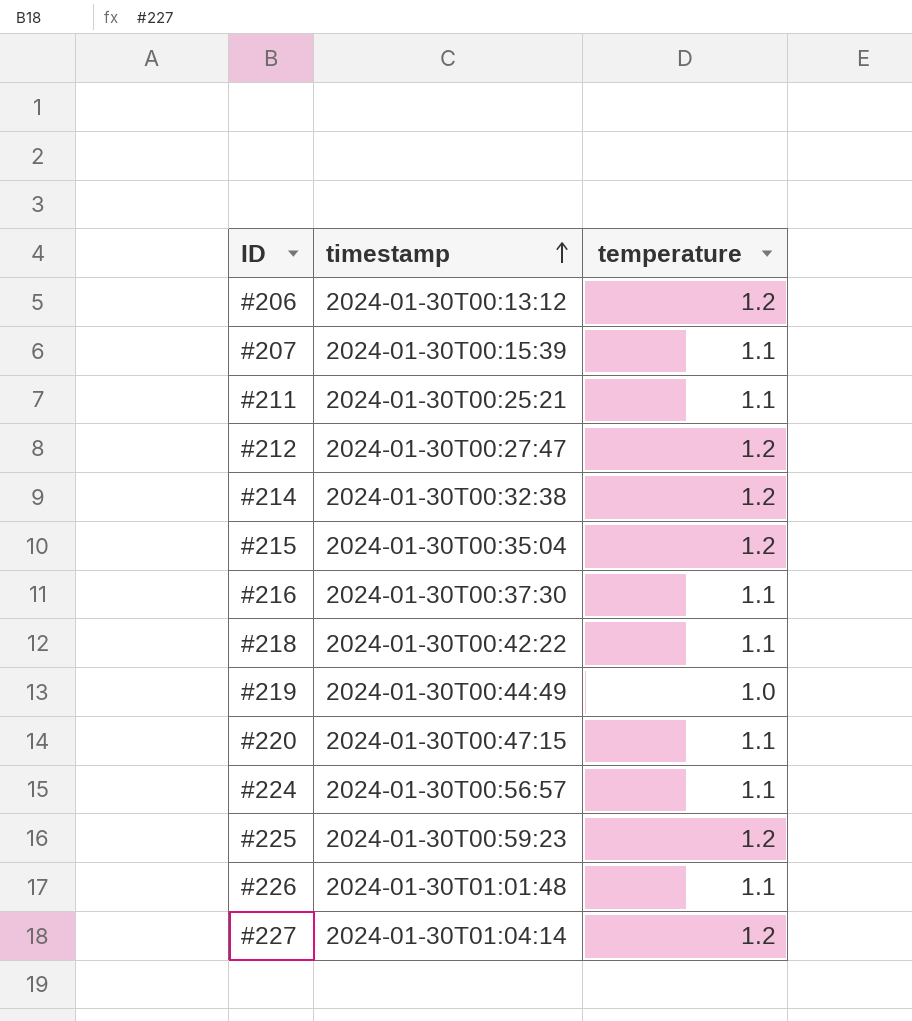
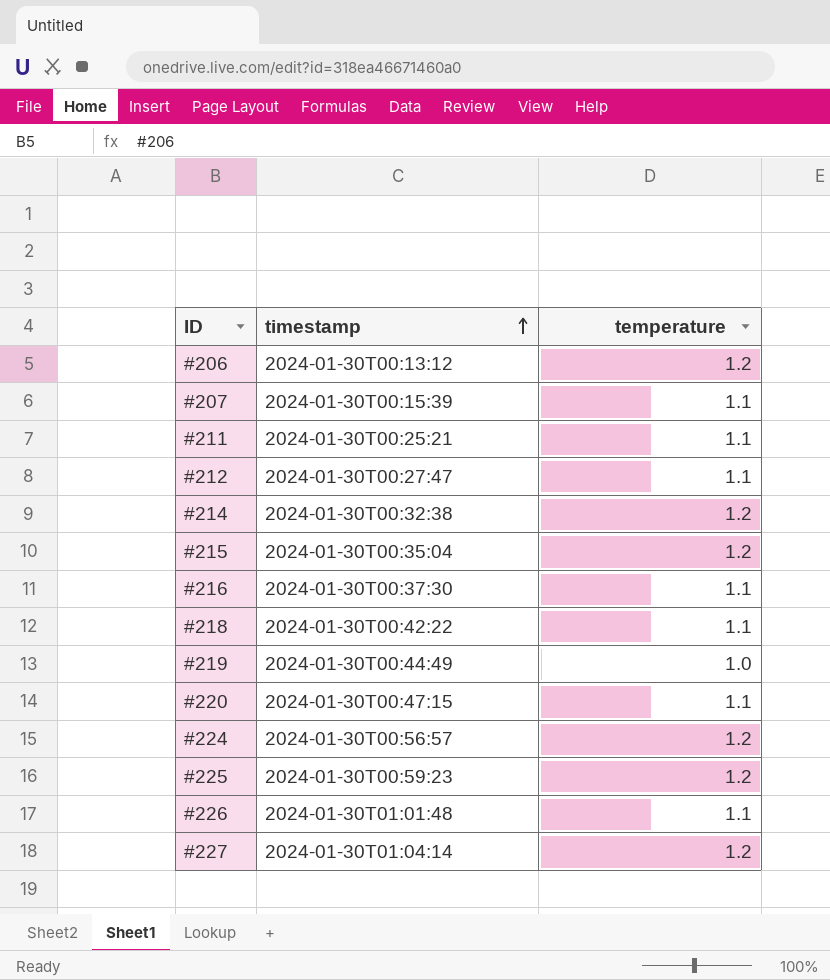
#212 | temperature: 1.2 -> 1.1
#224 | temperature: 1.1 -> 1.2

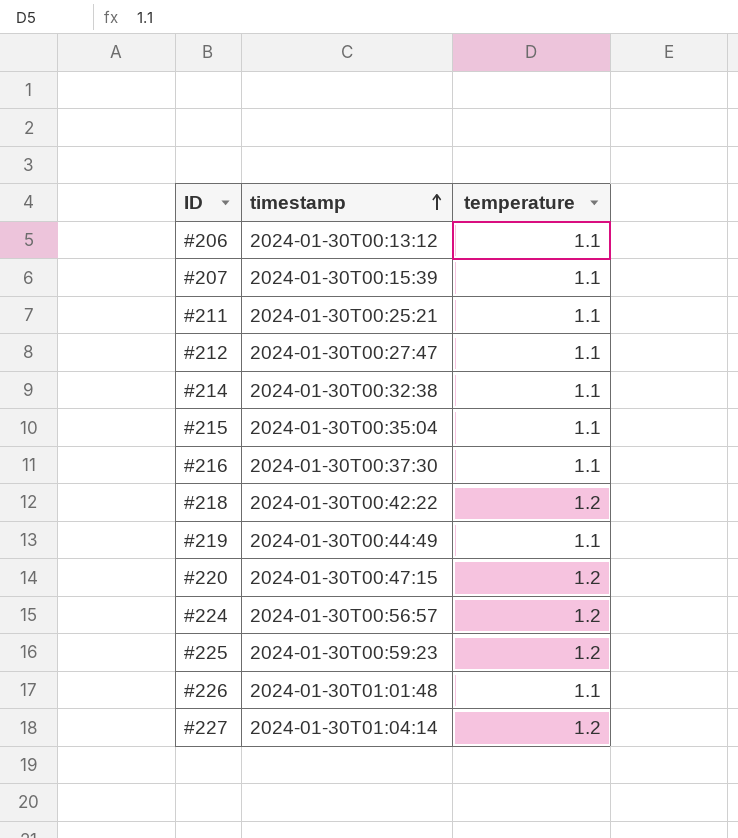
#206 | temperature: 1.2 -> 1.1
#214 | temperature: 1.2 -> 1.1
#215 | temperature: 1.2 -> 1.1
#218 | temperature: 1.1 -> 1.2
#219 | temperature: 1.0 -> 1.1
#220 | temperature: 1.1 -> 1.2

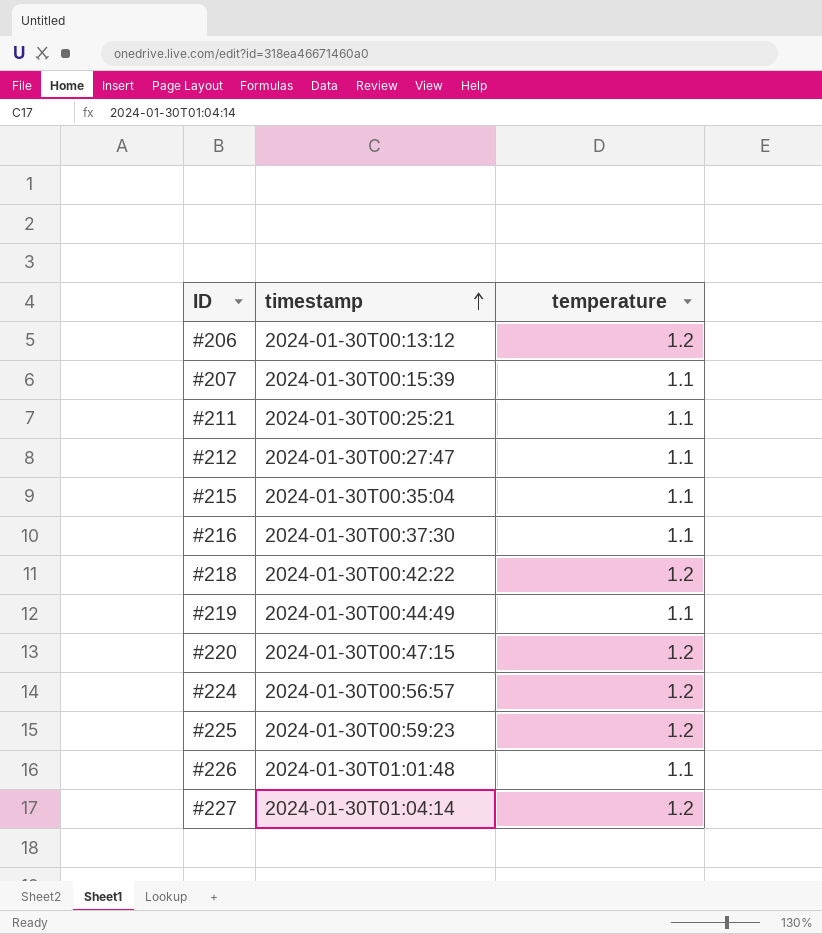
row #214: 2024-01-30T00:32:38 | 1.1 -> none
#206 | temperature: 1.1 -> 1.2

